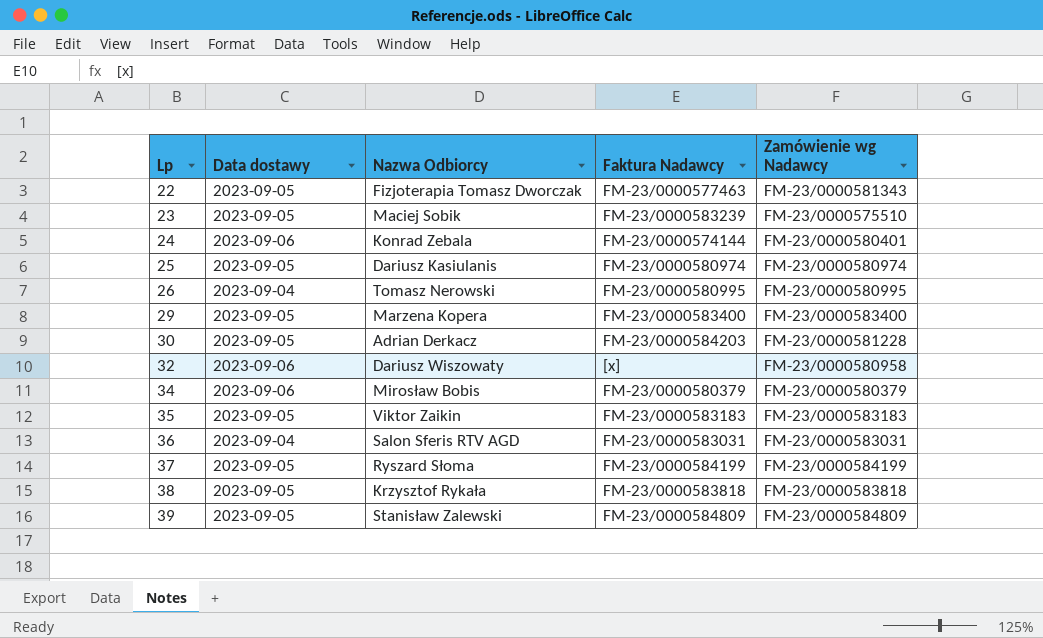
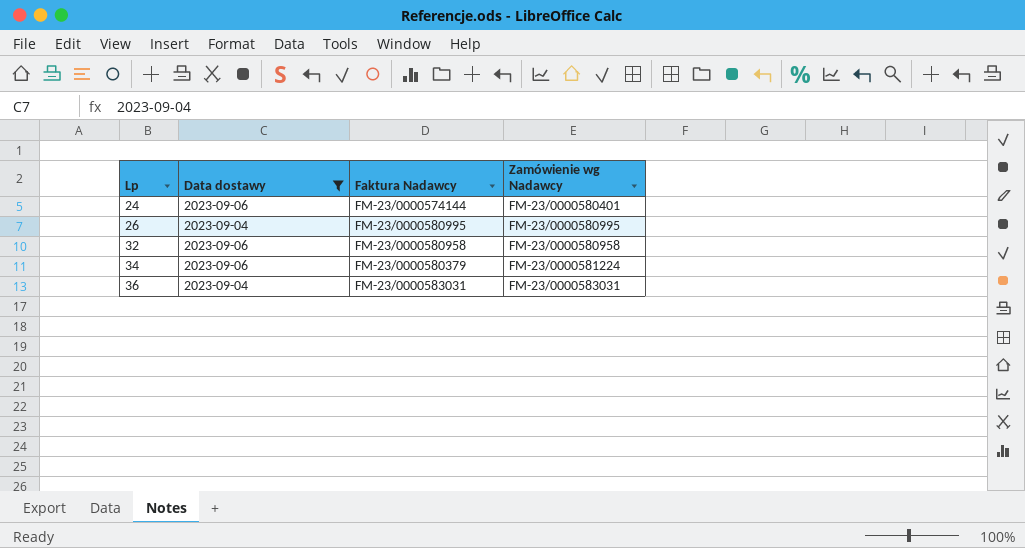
filter: none -> Data dostawy != 2023-09-05
column Nazwa Odbiorcy | position: 3 -> none
32 | Faktura Nadawcy: [x] -> FM-23/0000580958
34 | Zamówienie wg Nadawcy: FM-23/0000580379 -> FM-23/0000581224

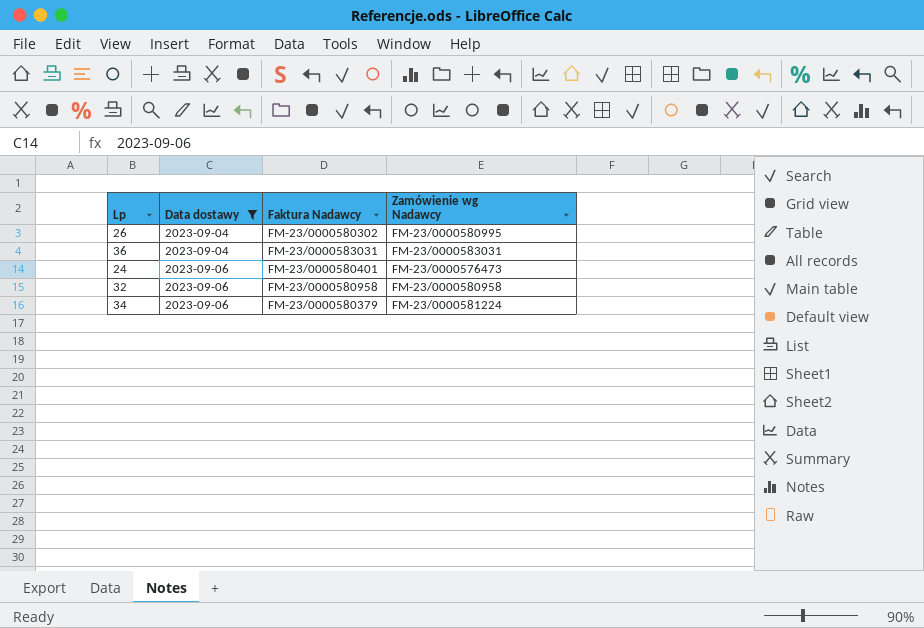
row order: Lp ascending -> Data dostawy ascending
26 | Faktura Nadawcy: FM-23/0000580995 -> FM-23/0000580302
24 | Faktura Nadawcy: FM-23/0000574144 -> FM-23/0000580401
24 | Zamówienie wg Nadawcy: FM-23/0000580401 -> FM-23/0000576473

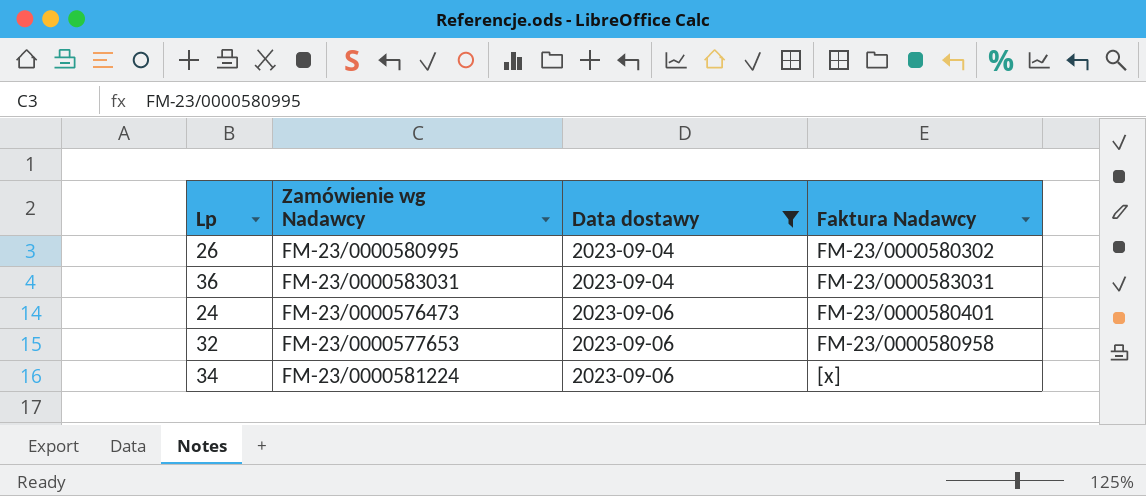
column Zamówienie wg Nadawcy | position: 4 -> 2
32 | Zamówienie wg Nadawcy: FM-23/0000580958 -> FM-23/0000577653
34 | Faktura Nadawcy: FM-23/0000580379 -> [x]

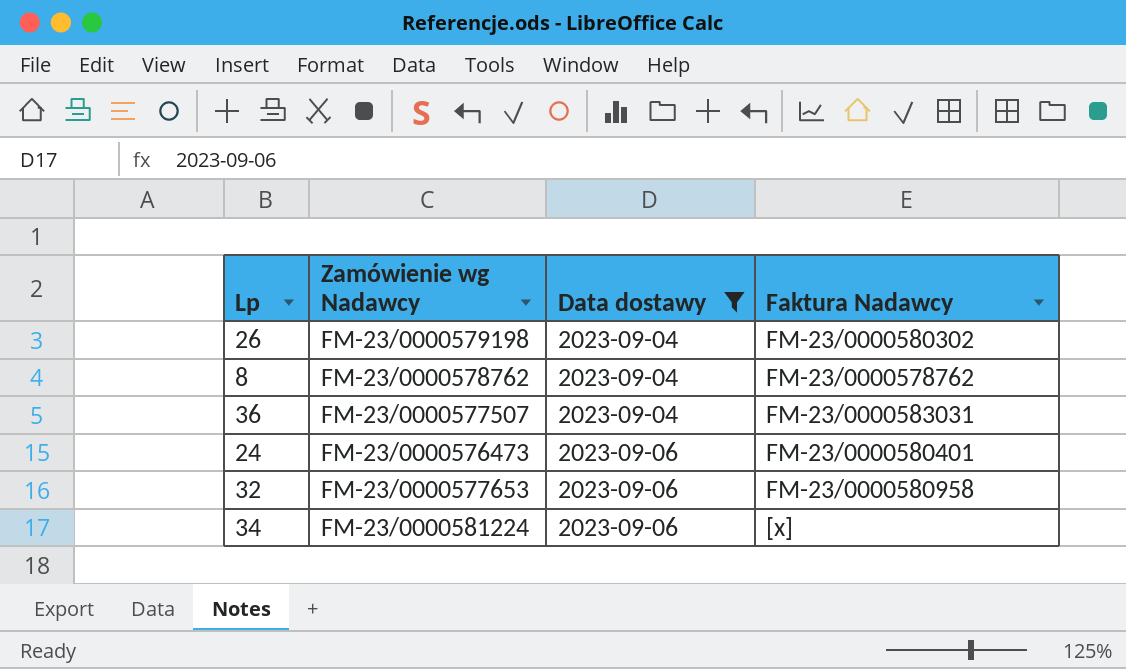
26 | Zamówienie wg Nadawcy: FM-23/0000580995 -> FM-23/0000579198
row 8: none -> FM-23/0000578762 | 2023-09-04 | FM-23/0000578762
36 | Zamówienie wg Nadawcy: FM-23/0000583031 -> FM-23/0000577507

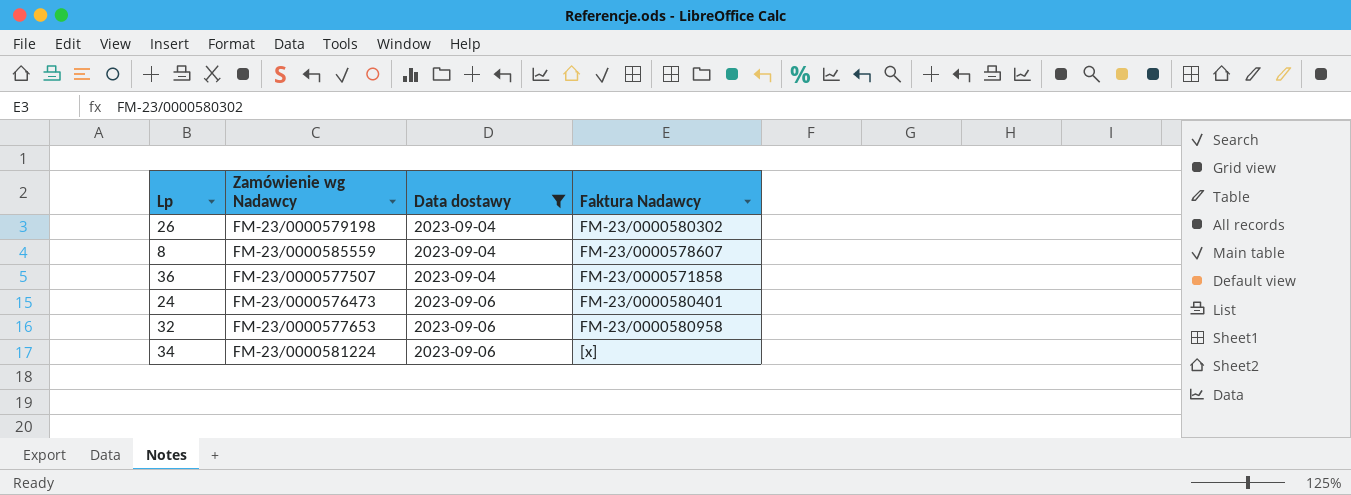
8 | Zamówienie wg Nadawcy: FM-23/0000578762 -> FM-23/0000585559
8 | Faktura Nadawcy: FM-23/0000578762 -> FM-23/0000578607
36 | Faktura Nadawcy: FM-23/0000583031 -> FM-23/0000571858

